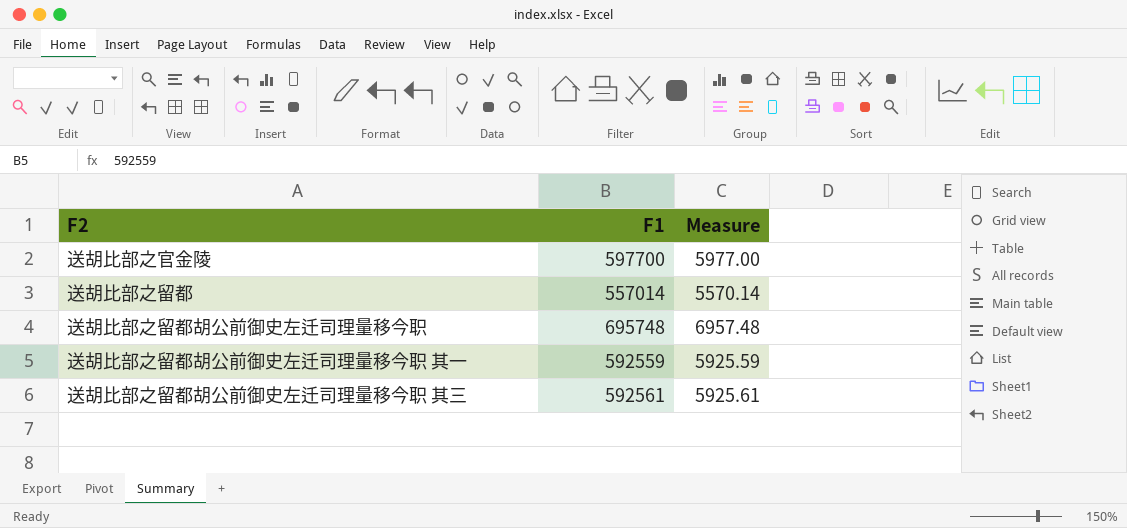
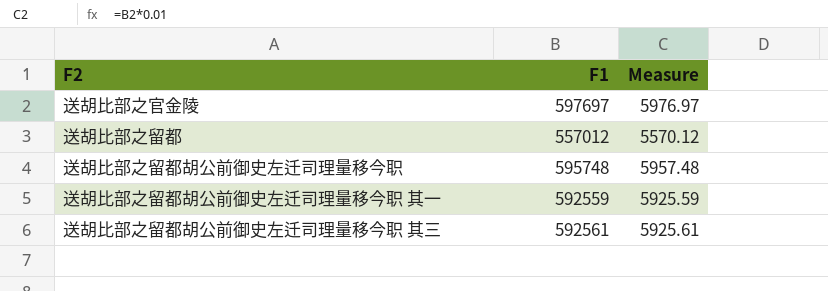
送胡比部之官金陵 | F1: 597700 -> 597697
送胡比部之官金陵 | Measure: 5977.00 -> 5976.97
送胡比部之留都 | F1: 557014 -> 557012
送胡比部之留都 | Measure: 5570.14 -> 5570.12
送胡比部之留都胡公前御史左迁司理量移今职 | F1: 695748 -> 595748
送胡比部之留都胡公前御史左迁司理量移今职 | Measure: 6957.48 -> 5957.48

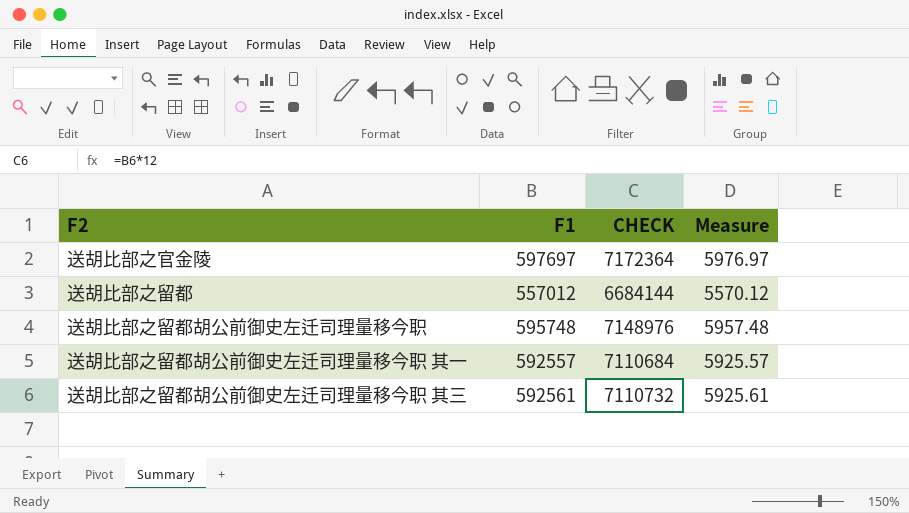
column CHECK | formula: none -> [F1] * 12
送胡比部之留都胡公前御史左迁司理量移今职 其一 | F1: 592559 -> 592557
送胡比部之留都胡公前御史左迁司理量移今职 其一 | Measure: 5925.59 -> 5925.57

